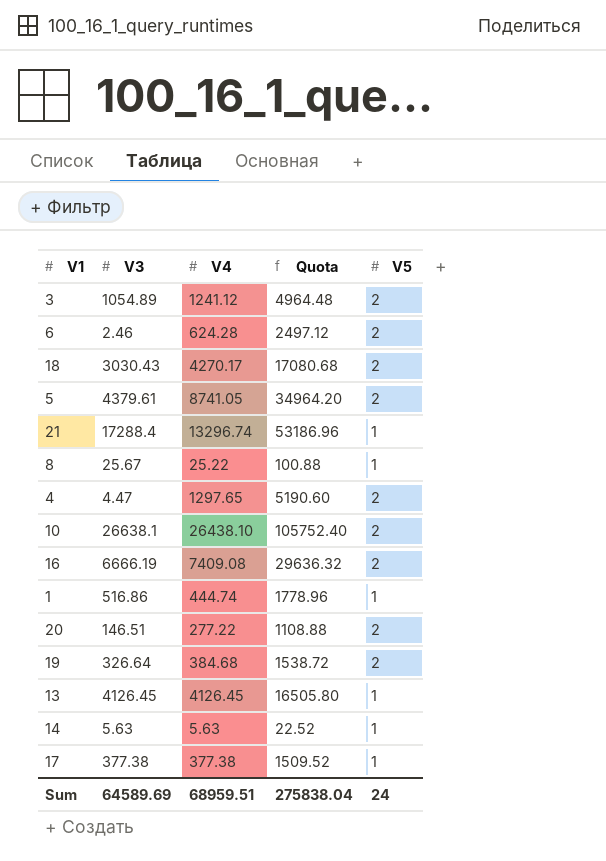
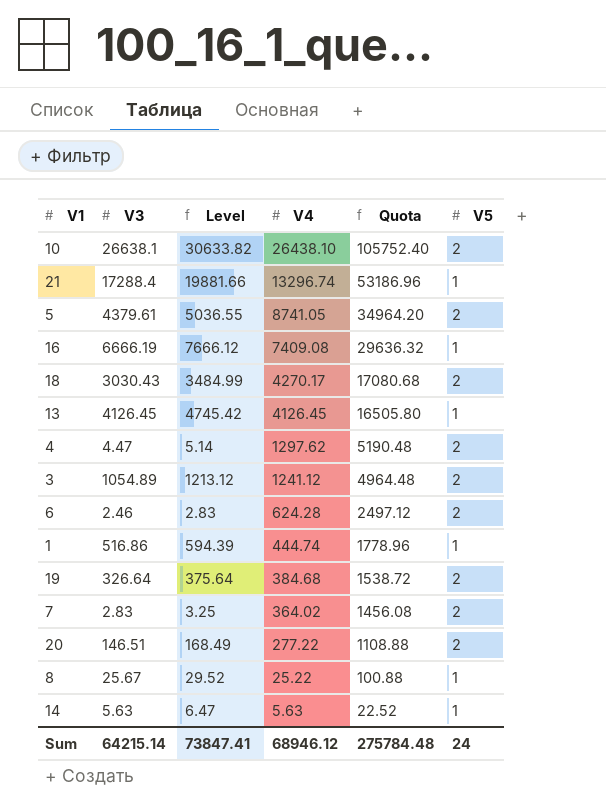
row order: none -> V4 descending
column Level | formula: none -> [V3] * 1.15
row 17: 377.38 | 377.38 | 1509.52 | 1 -> none
16 | V5: 2 -> 1
4 | V4: 1297.65 -> 1297.62
4 | Quota: 5190.60 -> 5190.48
row 7: none -> 2.83 | 3.25 | 364.02 | 1456.08 | 2
Sum | V3: 64589.69 -> 64215.14
Sum | V4: 68959.51 -> 68946.12
Sum | Quota: 275838.04 -> 275784.48

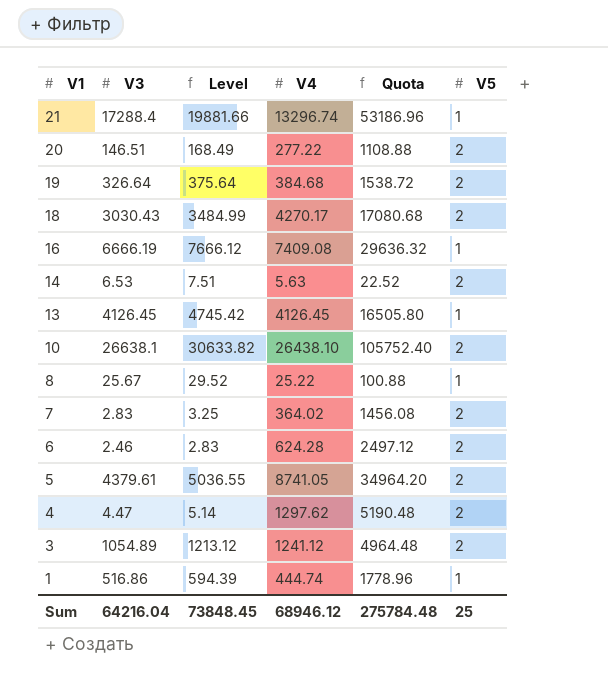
row order: V4 descending -> V1 descending
14 | V3: 5.63 -> 6.53
14 | Level: 6.47 -> 7.51
14 | V5: 1 -> 2
Sum | V3: 64215.14 -> 64216.04
Sum | Level: 73847.41 -> 73848.45
Sum | V5: 24 -> 25

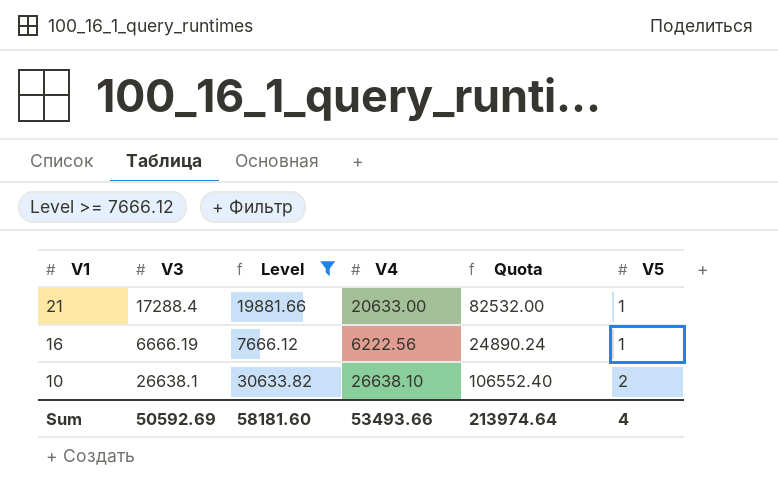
filter: none -> Level >= 7666.12
21 | V4: 13296.74 -> 20633.00
21 | Quota: 53186.96 -> 82532.00
16 | V4: 7409.08 -> 6222.56
16 | Quota: 29636.32 -> 24890.24
10 | V4: 26438.10 -> 26638.10
10 | Quota: 105752.40 -> 106552.40
Sum | V3: 64216.04 -> 50592.69
Sum | Level: 73848.45 -> 58181.60
Sum | V4: 68946.12 -> 53493.66
Sum | Quota: 275784.48 -> 213974.64
Sum | V5: 25 -> 4

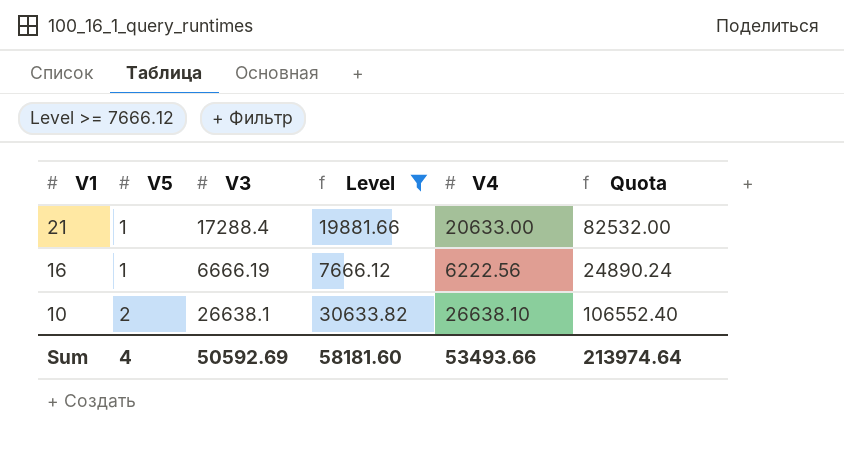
column V5 | position: 6 -> 2

